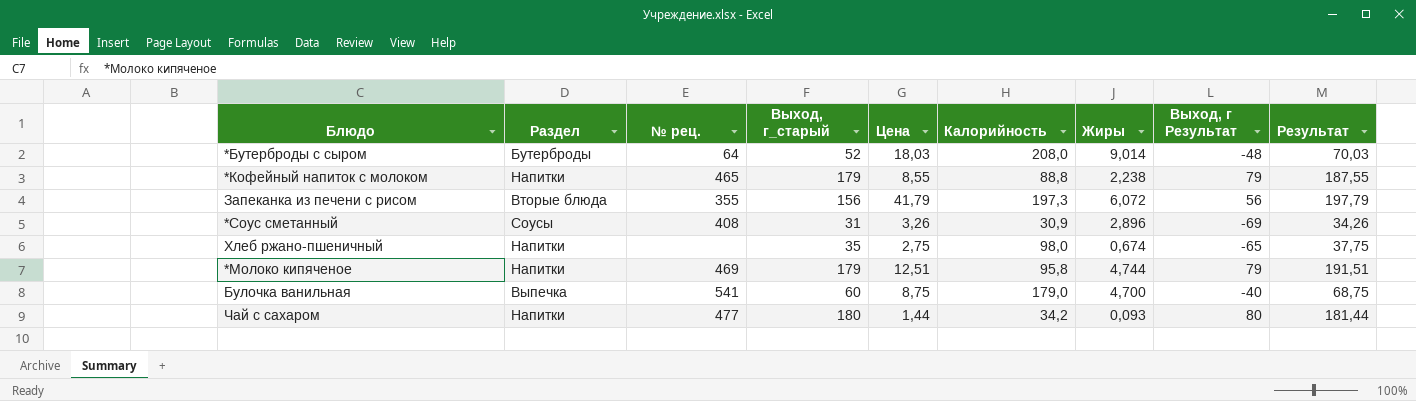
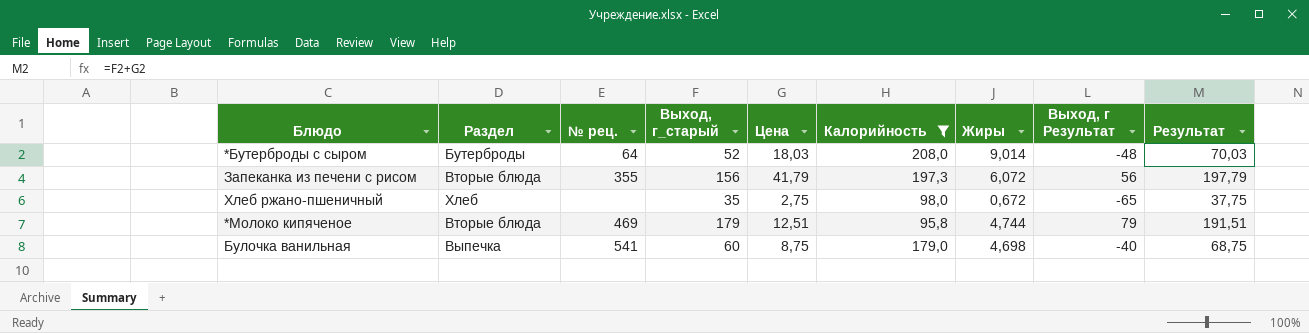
filter: none -> Калорийность >= 95,8
Хлеб ржано-пшеничный | Раздел: Напитки -> Хлеб
Хлеб ржано-пшеничный | Жиры: 0,674 -> 0,672
*Молоко кипяченое | Раздел: Напитки -> Вторые блюда
Булочка ванильная | Жиры: 4,700 -> 4,698

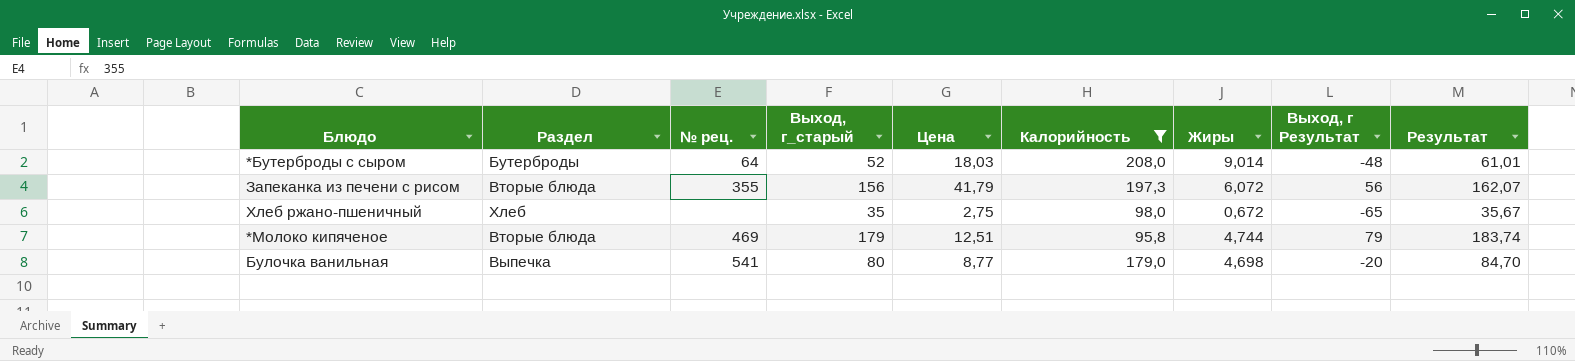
column Результат | formula: [Выход, г_старый] + [Цена] -> [Выход, г_старый] + [Жиры]
Булочка ванильная | Выход, г_старый: 60 -> 80
Булочка ванильная | Цена: 8,75 -> 8,77
Булочка ванильная | Выход, г Результат: -40 -> -20

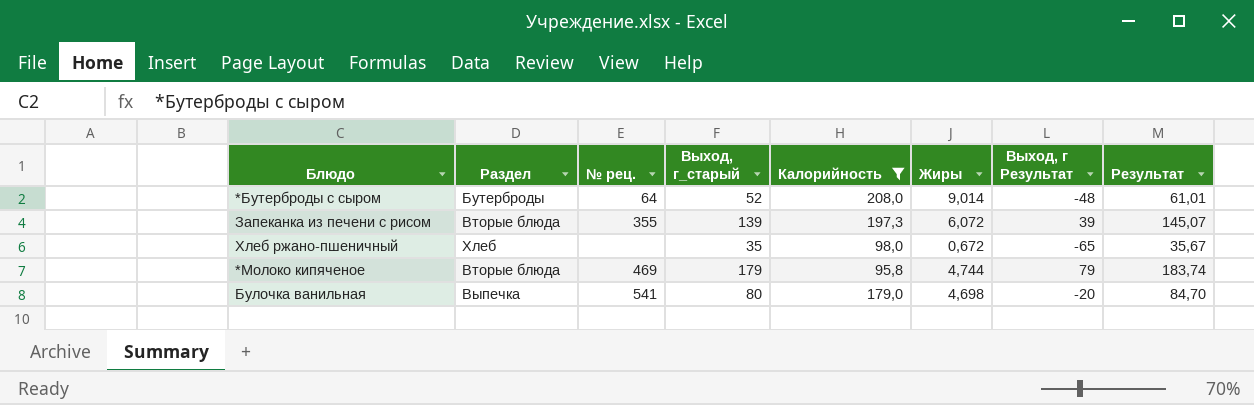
column Цена | position: 5 -> none
Запеканка из печени с рисом | Выход, г_старый: 156 -> 139
Запеканка из печени с рисом | Выход, г Результат: 56 -> 39
Запеканка из печени с рисом | Результат: 162,07 -> 145,07

